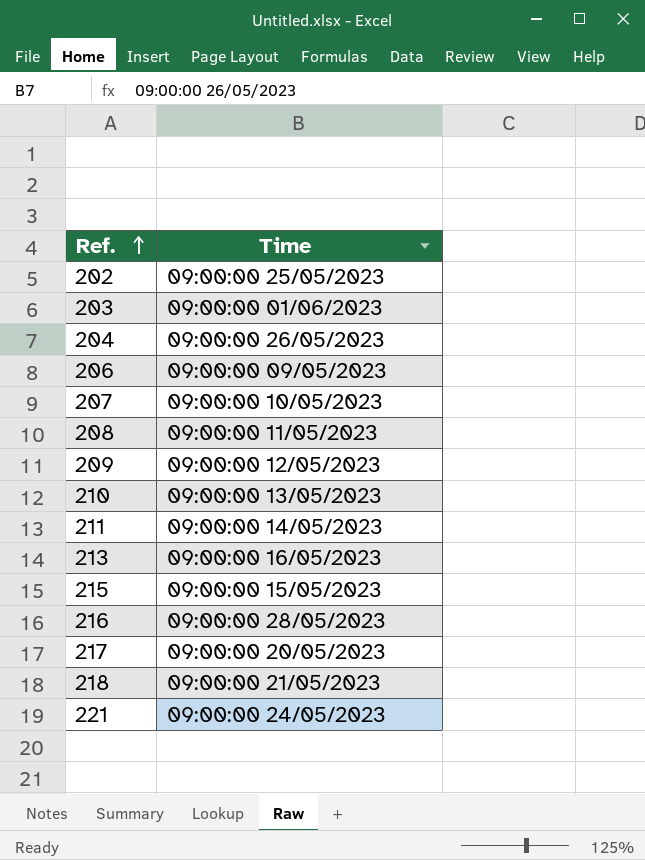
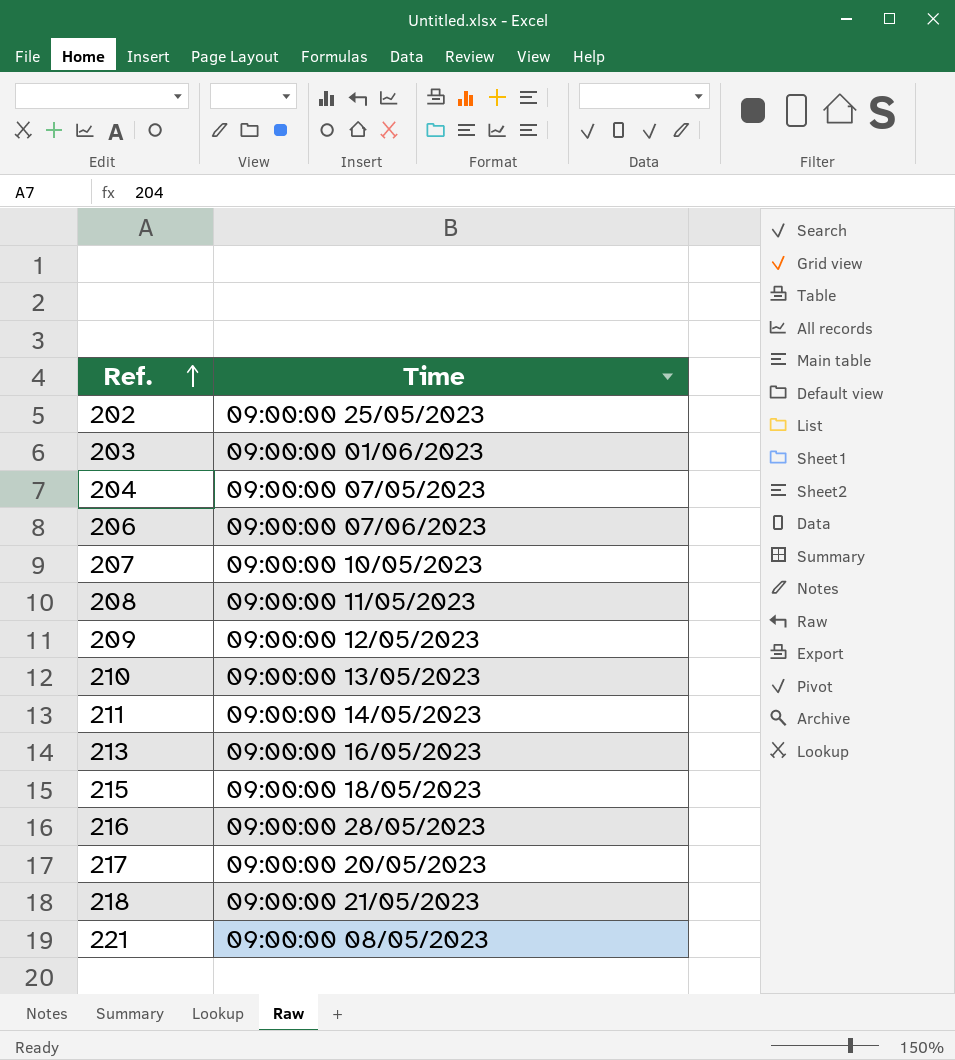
204 | Time: 09:00:00 26/05/2023 -> 09:00:00 07/05/2023
206 | Time: 09:00:00 09/05/2023 -> 09:00:00 07/06/2023
215 | Time: 09:00:00 15/05/2023 -> 09:00:00 18/05/2023
221 | Time: 09:00:00 24/05/2023 -> 09:00:00 08/05/2023

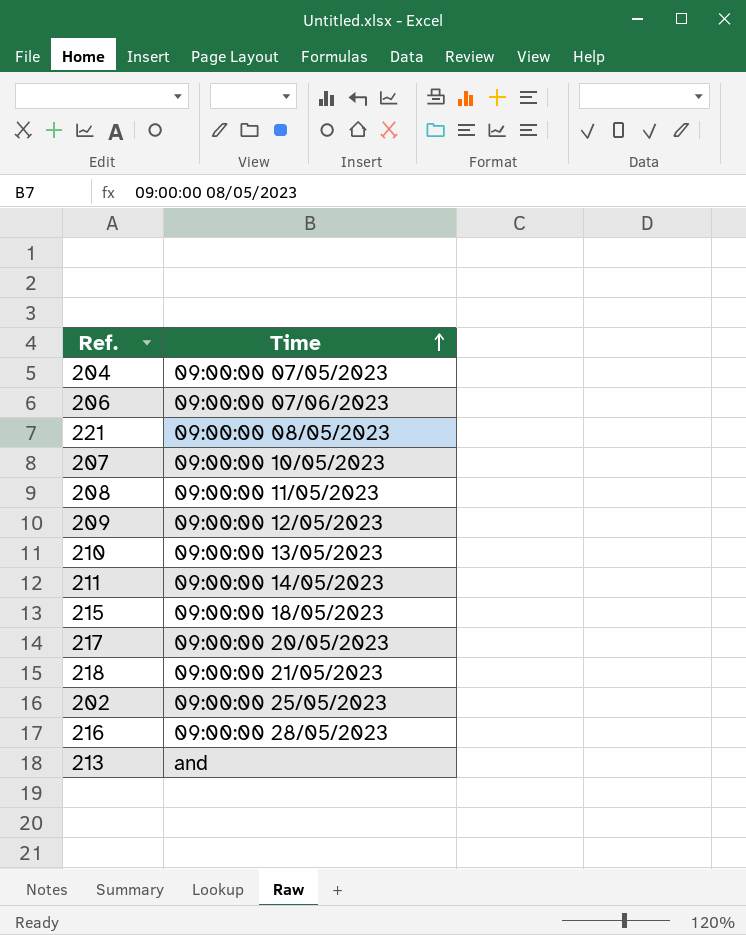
row order: Ref. ascending -> Time ascending
row 203: 09:00:00 01/06/2023 -> none
213 | Time: 09:00:00 16/05/2023 -> and

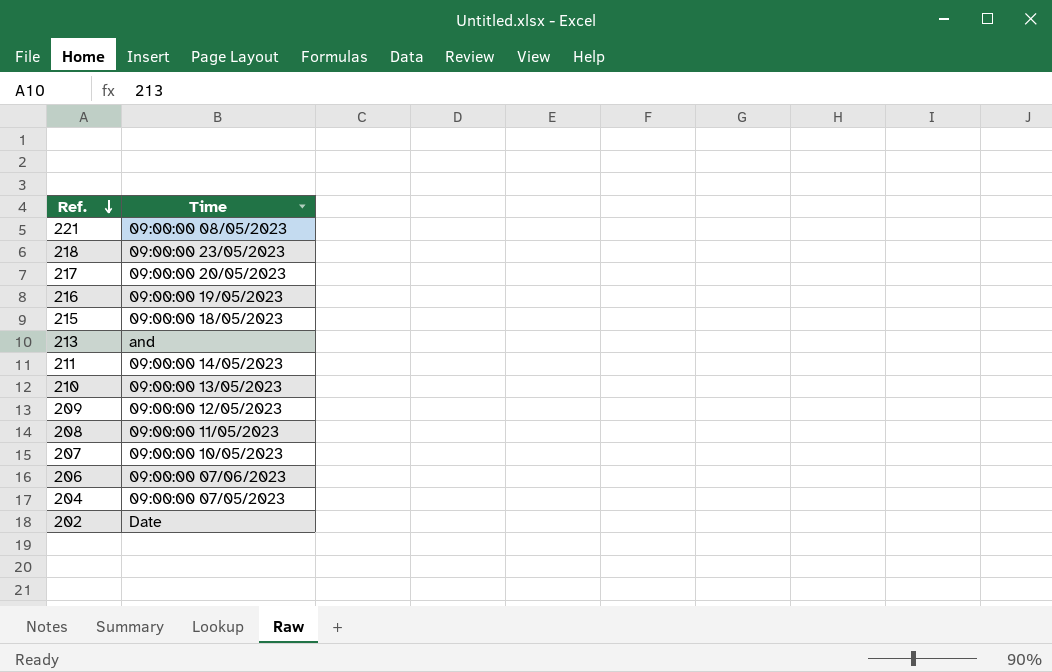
row order: Time ascending -> Ref. descending
218 | Time: 09:00:00 21/05/2023 -> 09:00:00 23/05/2023
216 | Time: 09:00:00 28/05/2023 -> 09:00:00 19/05/2023
202 | Time: 09:00:00 25/05/2023 -> Date

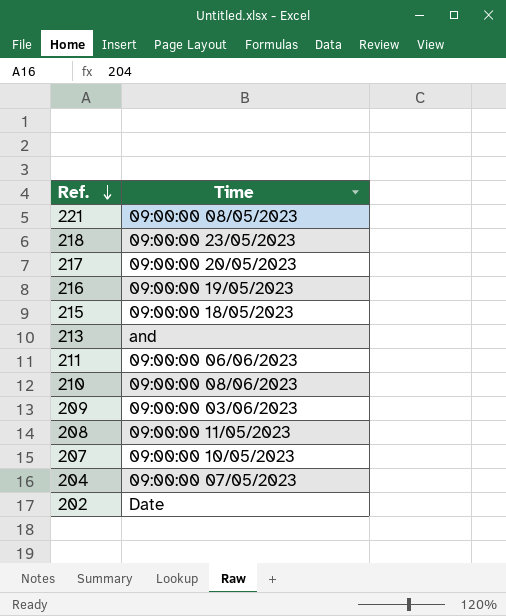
row 206: 09:00:00 07/06/2023 -> none
211 | Time: 09:00:00 14/05/2023 -> 09:00:00 06/06/2023
210 | Time: 09:00:00 13/05/2023 -> 09:00:00 08/06/2023
209 | Time: 09:00:00 12/05/2023 -> 09:00:00 03/06/2023

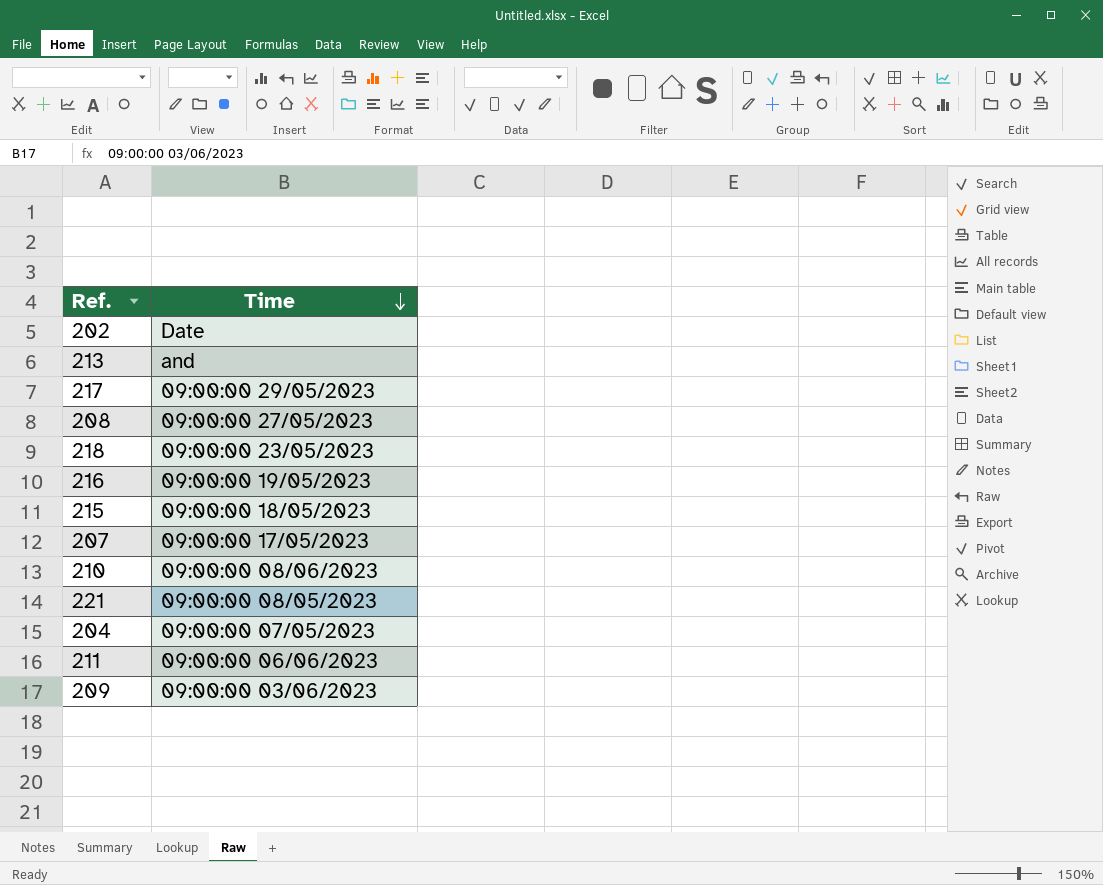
row order: Ref. descending -> Time descending
217 | Time: 09:00:00 20/05/2023 -> 09:00:00 29/05/2023
208 | Time: 09:00:00 11/05/2023 -> 09:00:00 27/05/2023
207 | Time: 09:00:00 10/05/2023 -> 09:00:00 17/05/2023

